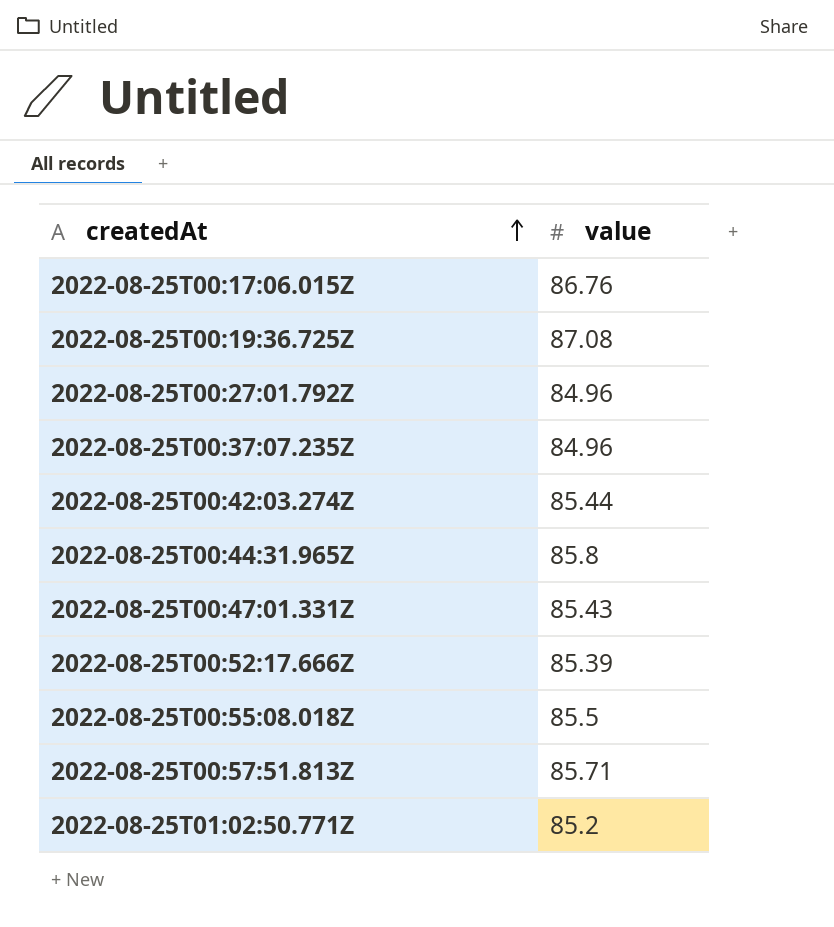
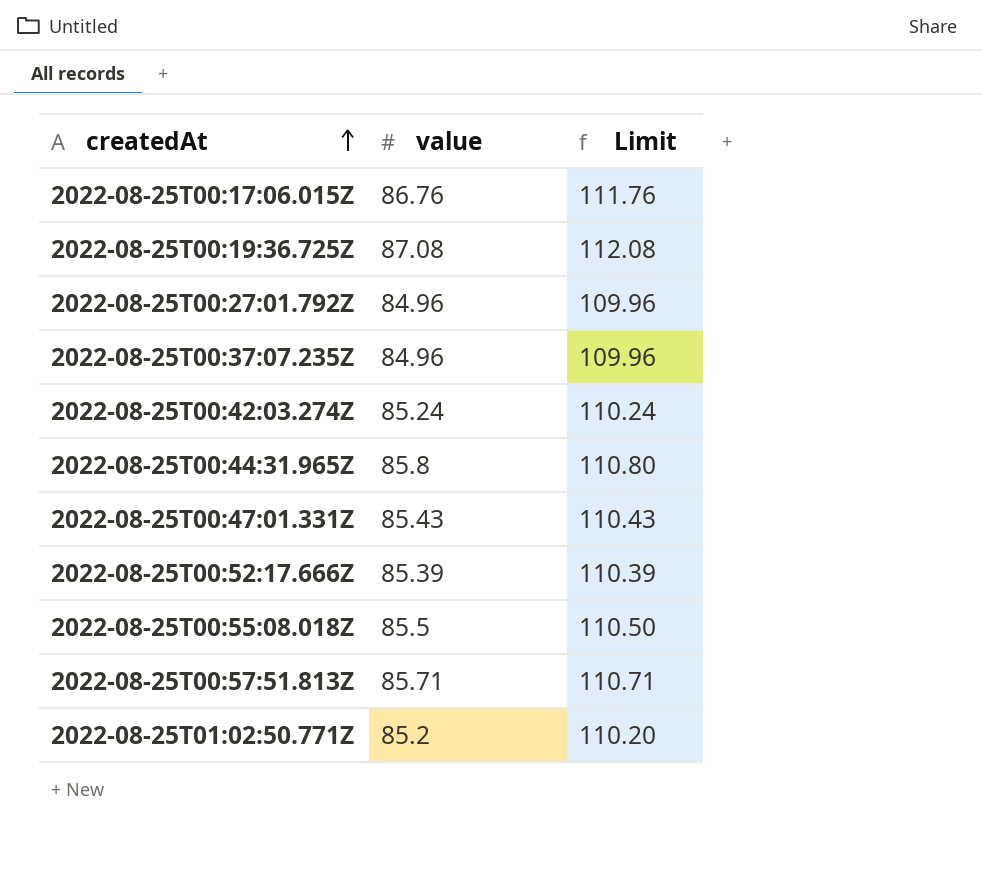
column Limit | formula: none -> [value] + 25
2022-08-25T00:42:03.274Z | value: 85.44 -> 85.24

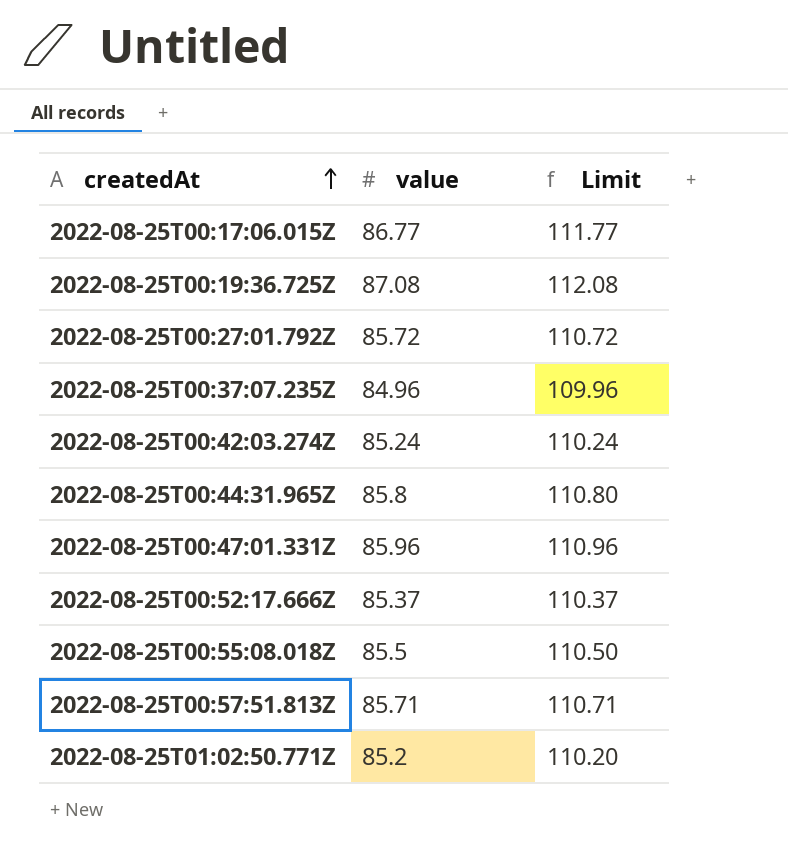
2022-08-25T00:17:06.015Z | value: 86.76 -> 86.77
2022-08-25T00:17:06.015Z | Limit: 111.76 -> 111.77
2022-08-25T00:27:01.792Z | value: 84.96 -> 85.72
2022-08-25T00:27:01.792Z | Limit: 109.96 -> 110.72
2022-08-25T00:47:01.331Z | value: 85.43 -> 85.96
2022-08-25T00:47:01.331Z | Limit: 110.43 -> 110.96
2022-08-25T00:52:17.666Z | value: 85.39 -> 85.37
2022-08-25T00:52:17.666Z | Limit: 110.39 -> 110.37

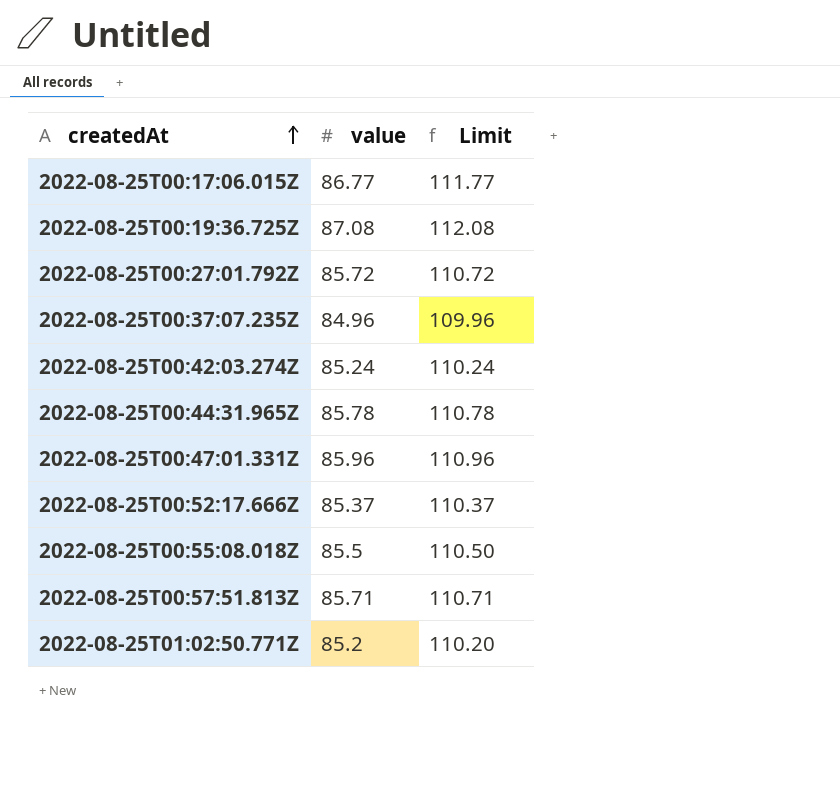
2022-08-25T00:44:31.965Z | value: 85.8 -> 85.78
2022-08-25T00:44:31.965Z | Limit: 110.80 -> 110.78

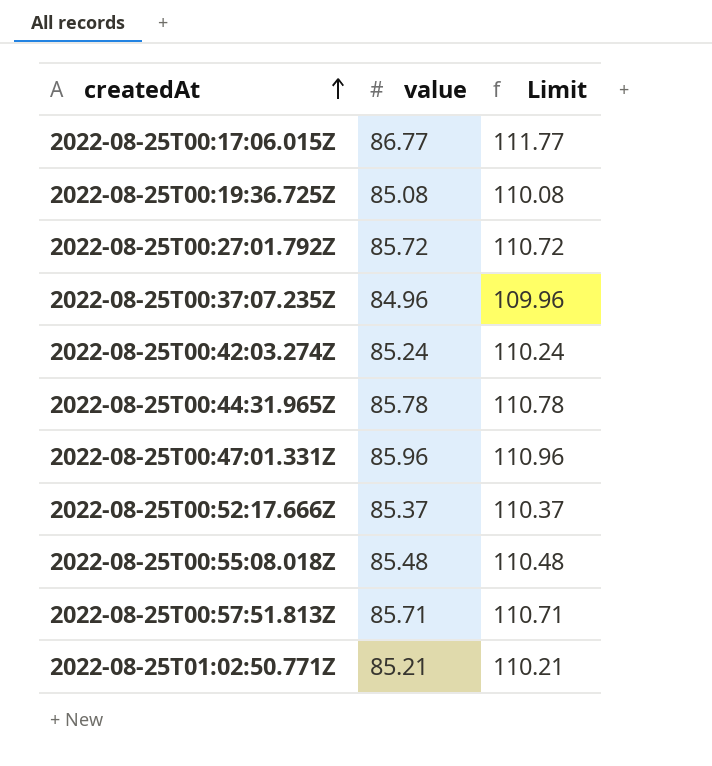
2022-08-25T00:19:36.725Z | value: 87.08 -> 85.08
2022-08-25T00:19:36.725Z | Limit: 112.08 -> 110.08
2022-08-25T00:55:08.018Z | value: 85.5 -> 85.48
2022-08-25T00:55:08.018Z | Limit: 110.50 -> 110.48
2022-08-25T01:02:50.771Z | value: 85.2 -> 85.21
2022-08-25T01:02:50.771Z | Limit: 110.20 -> 110.21

